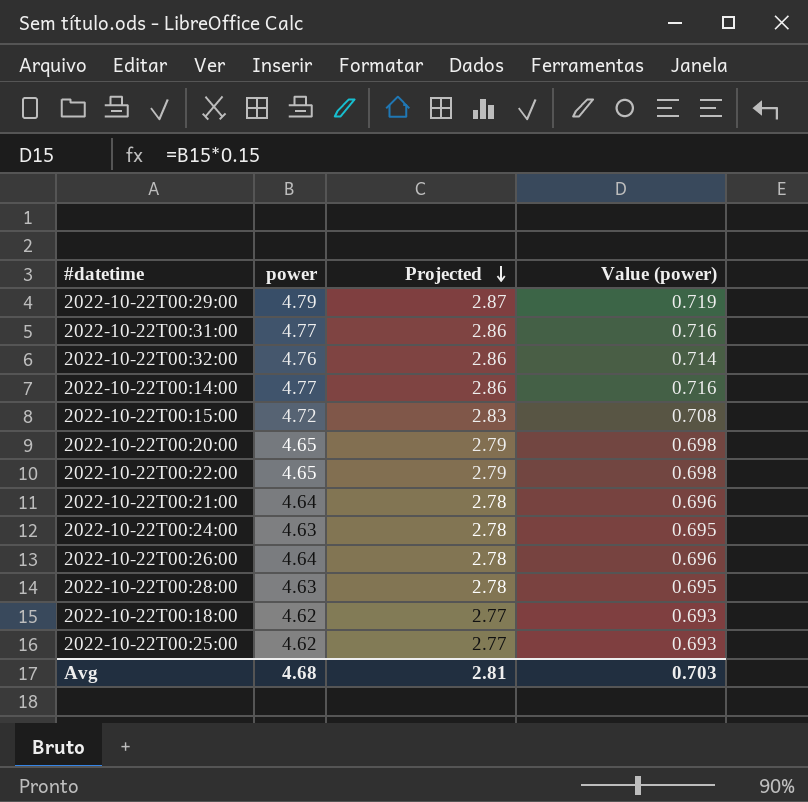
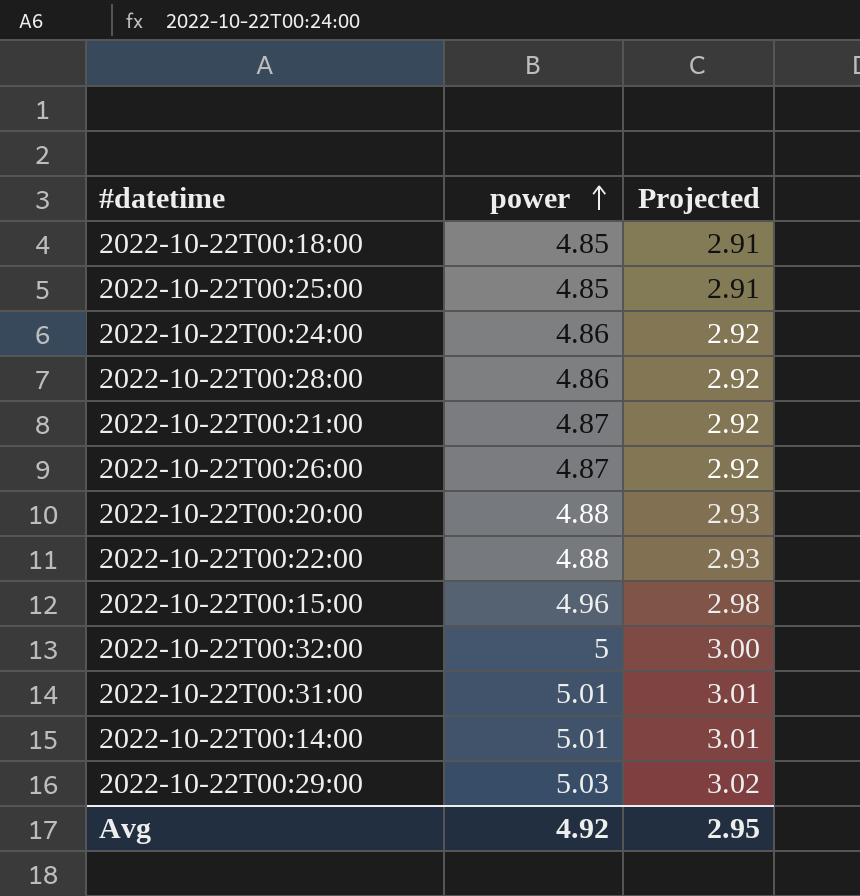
row order: Projected descending -> power ascending
column Value (power) | formula: [power] * 0.15 -> none
2022-10-22T00:18:00 | power: 4.62 -> 4.85
2022-10-22T00:18:00 | Projected: 2.77 -> 2.91
2022-10-22T00:25:00 | power: 4.62 -> 4.85
2022-10-22T00:25:00 | Projected: 2.77 -> 2.91
2022-10-22T00:24:00 | power: 4.63 -> 4.86
2022-10-22T00:24:00 | Projected: 2.78 -> 2.92
2022-10-22T00:28:00 | power: 4.63 -> 4.86
2022-10-22T00:28:00 | Projected: 2.78 -> 2.92
2022-10-22T00:21:00 | power: 4.64 -> 4.87
2022-10-22T00:21:00 | Projected: 2.78 -> 2.92
2022-10-22T00:26:00 | power: 4.64 -> 4.87
2022-10-22T00:26:00 | Projected: 2.78 -> 2.92
2022-10-22T00:20:00 | power: 4.65 -> 4.88
2022-10-22T00:20:00 | Projected: 2.79 -> 2.93
2022-10-22T00:22:00 | power: 4.65 -> 4.88
2022-10-22T00:22:00 | Projected: 2.79 -> 2.93
2022-10-22T00:15:00 | power: 4.72 -> 4.96
2022-10-22T00:15:00 | Projected: 2.83 -> 2.98
2022-10-22T00:32:00 | power: 4.76 -> 5
2022-10-22T00:32:00 | Projected: 2.86 -> 3.00
2022-10-22T00:31:00 | power: 4.77 -> 5.01
2022-10-22T00:31:00 | Projected: 2.86 -> 3.01
2022-10-22T00:14:00 | power: 4.77 -> 5.01
2022-10-22T00:14:00 | Projected: 2.86 -> 3.01
2022-10-22T00:29:00 | power: 4.79 -> 5.03
2022-10-22T00:29:00 | Projected: 2.87 -> 3.02
Avg | power: 4.68 -> 4.92
Avg | Projected: 2.81 -> 2.95

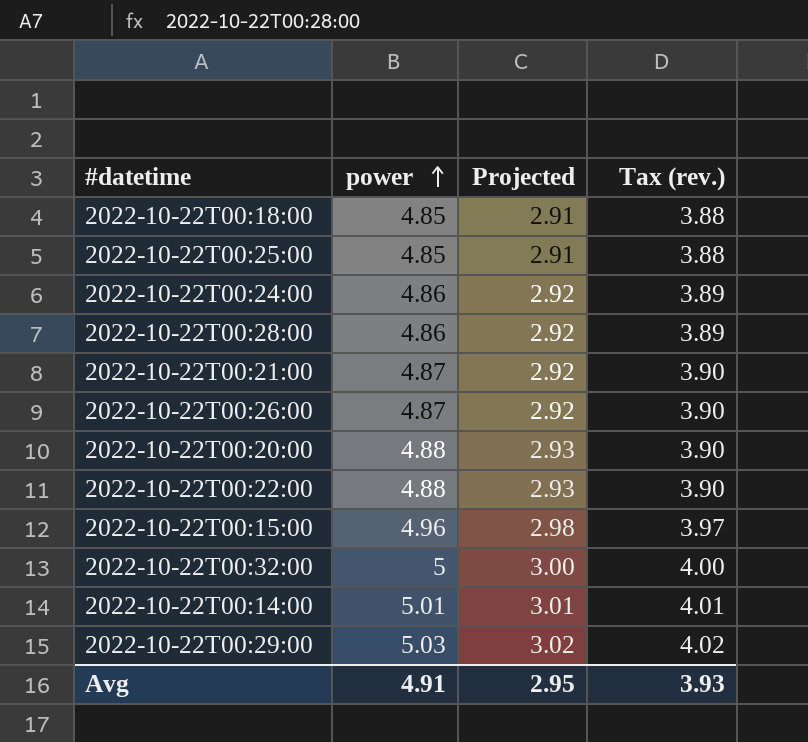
column Tax (rev.) | formula: none -> [power] * 0.8
row 2022-10-22T00:31:00: 5.01 | 3.01 -> none
Avg | power: 4.92 -> 4.91

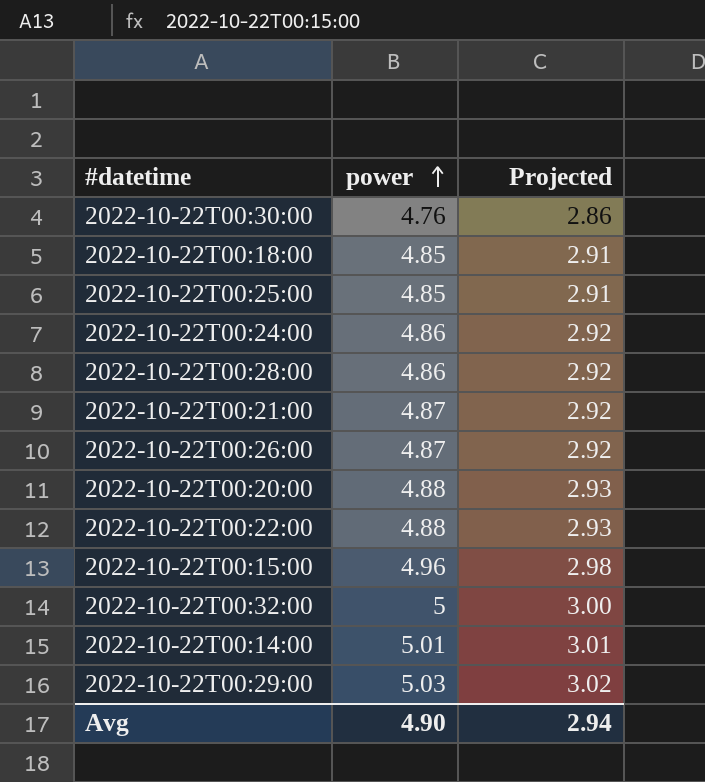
column Tax (rev.) | formula: [power] * 0.8 -> none
row 2022-10-22T00:30:00: none -> 4.76 | 2.86
Avg | power: 4.91 -> 4.90
Avg | Projected: 2.95 -> 2.94

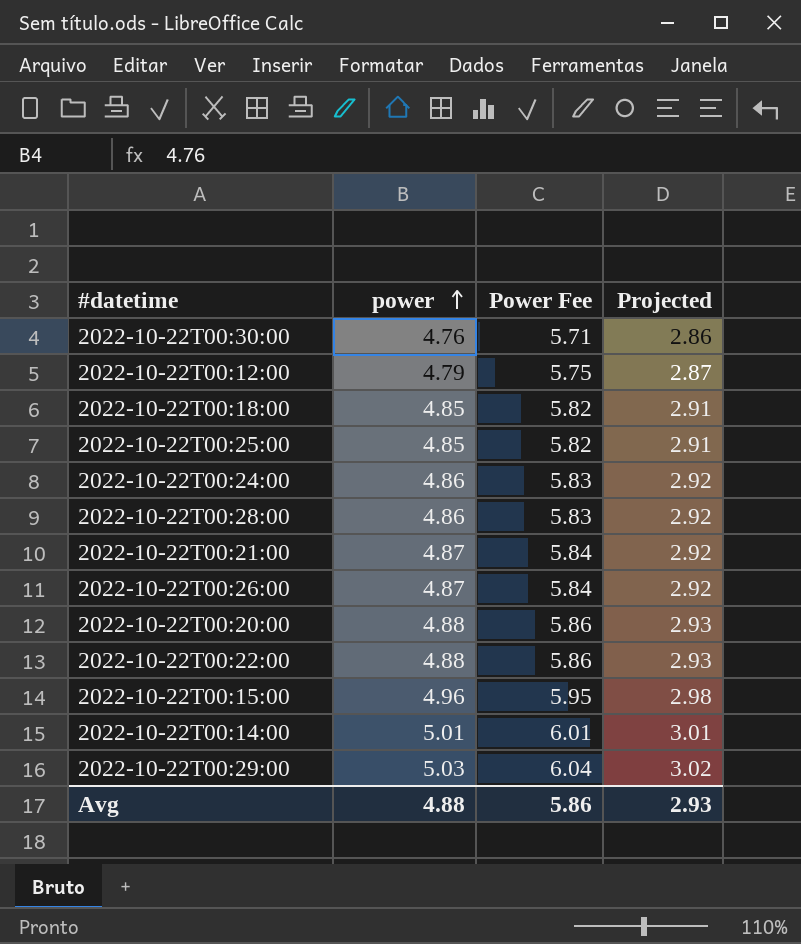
column Power Fee | formula: none -> [power] * 1.2
row 2022-10-22T00:32:00: 5 | 3.00 -> none
row 2022-10-22T00:12:00: none -> 4.79 | 5.75 | 2.87
Avg | power: 4.90 -> 4.88
Avg | Projected: 2.94 -> 2.93

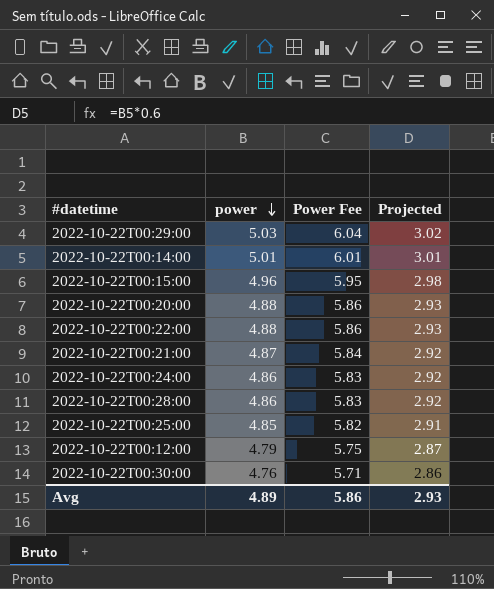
row order: power ascending -> power descending
row 2022-10-22T00:18:00: 4.85 | 5.82 | 2.91 -> none
row 2022-10-22T00:26:00: 4.87 | 5.84 | 2.92 -> none
Avg | power: 4.88 -> 4.89

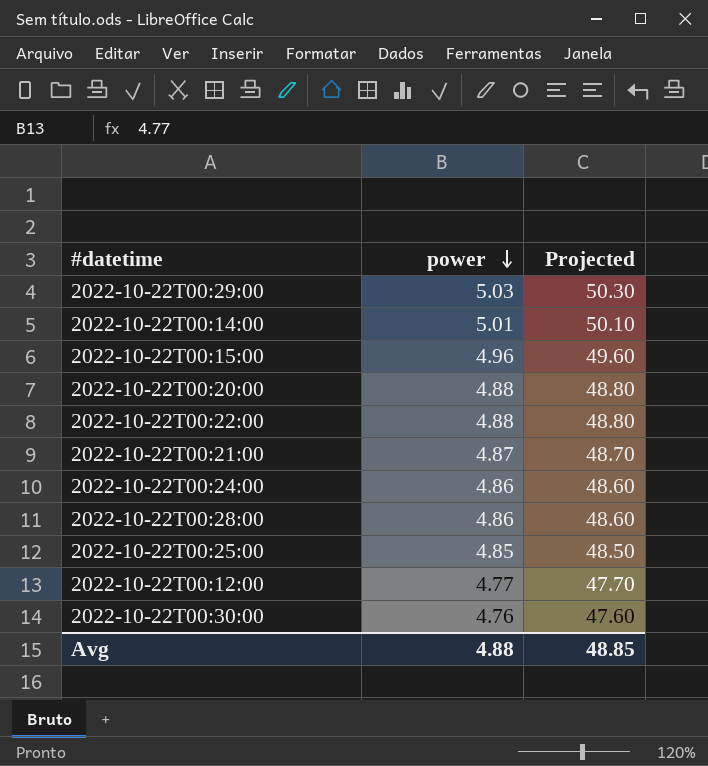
column Power Fee | formula: [power] * 1.2 -> none
column Projected | formula: [power] * 0.6 -> [power] * 10
2022-10-22T00:12:00 | power: 4.79 -> 4.77
Avg | power: 4.89 -> 4.88
Avg | Projected: 2.93 -> 48.85

